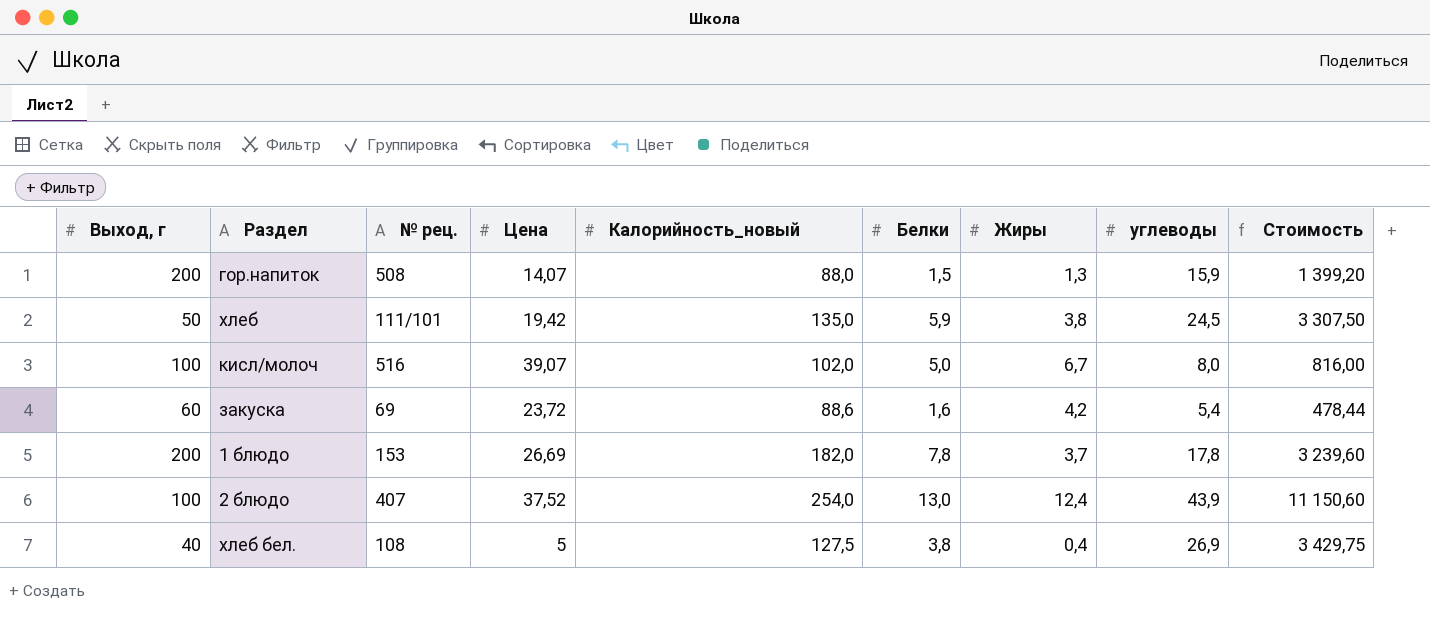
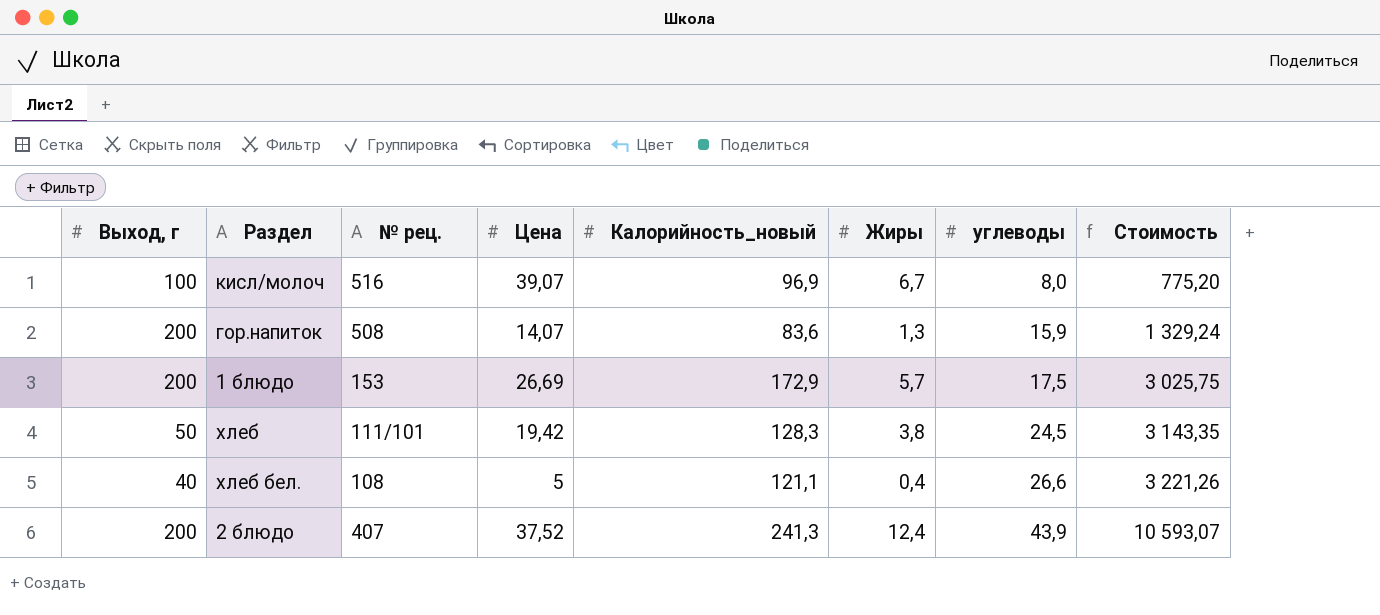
row order: none -> углеводы ascending
column Белки | position: 6 -> none
row закуска: 60 | 69 | 23,72 | 88,6 | 1,6 | 4,2 | 5,4 | 478,44 -> none
кисл/молоч | Калорийность_новый: 102,0 -> 96,9
кисл/молоч | Стоимость: 816,00 -> 775,20
гор.напиток | Калорийность_новый: 88,0 -> 83,6
гор.напиток | Стоимость: 1 399,20 -> 1 329,24
1 блюдо | Калорийность_новый: 182,0 -> 172,9
1 блюдо | Жиры: 3,7 -> 5,7
1 блюдо | углеводы: 17,8 -> 17,5
1 блюдо | Стоимость: 3 239,60 -> 3 025,75
хлеб | Калорийность_новый: 135,0 -> 128,3
хлеб | Стоимость: 3 307,50 -> 3 143,35
хлеб бел. | Калорийность_новый: 127,5 -> 121,1
хлеб бел. | углеводы: 26,9 -> 26,6
хлеб бел. | Стоимость: 3 429,75 -> 3 221,26
2 блюдо | Выход, г: 100 -> 200
2 блюдо | Калорийность_новый: 254,0 -> 241,3
2 блюдо | Стоимость: 11 150,60 -> 10 593,07

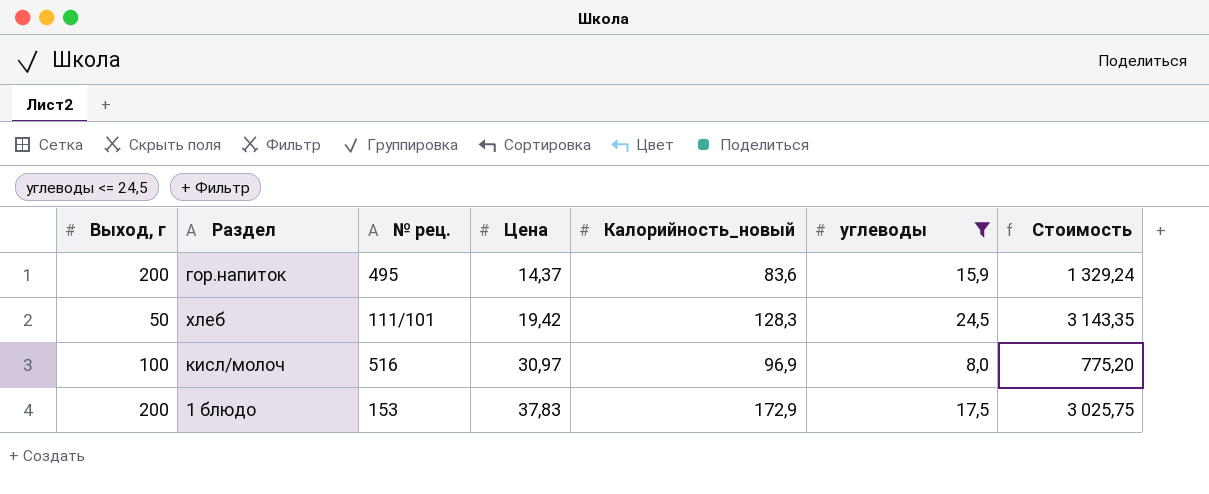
filter: none -> углеводы <= 24,5
row order: углеводы ascending -> Цена ascending
column Жиры | position: 6 -> none
гор.напиток | № рец.: 508 -> 495
гор.напиток | Цена: 14,07 -> 14,37
кисл/молоч | Цена: 39,07 -> 30,97
1 блюдо | Цена: 26,69 -> 37,83

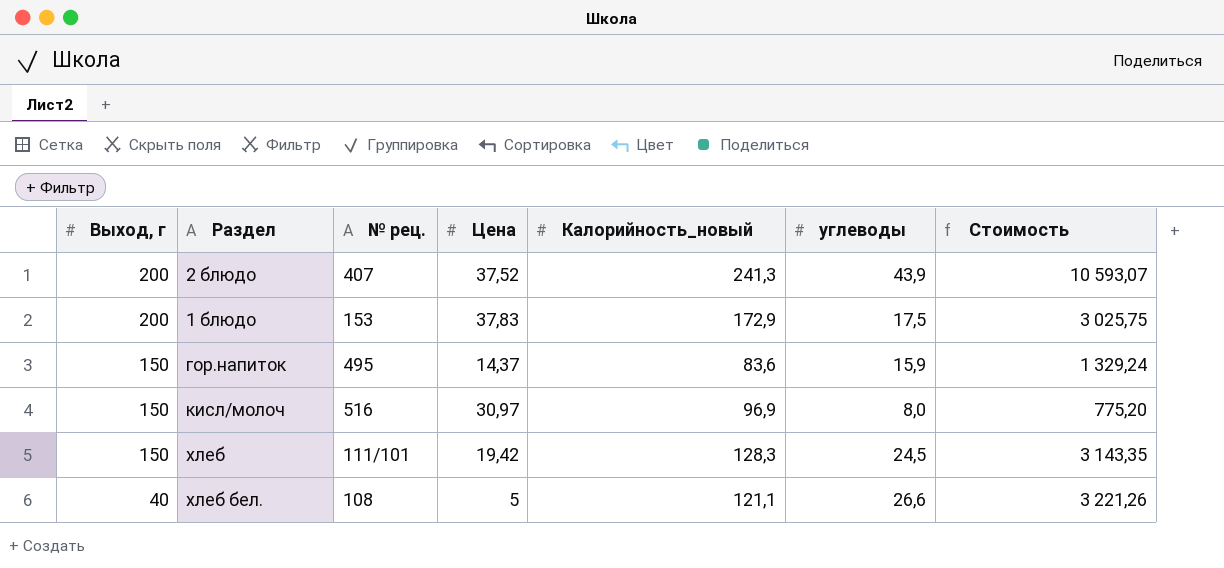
filter: углеводы <= 24,5 -> none
row order: Цена ascending -> Выход, г descending
гор.напиток | Выход, г: 200 -> 150
кисл/молоч | Выход, г: 100 -> 150
хлеб | Выход, г: 50 -> 150

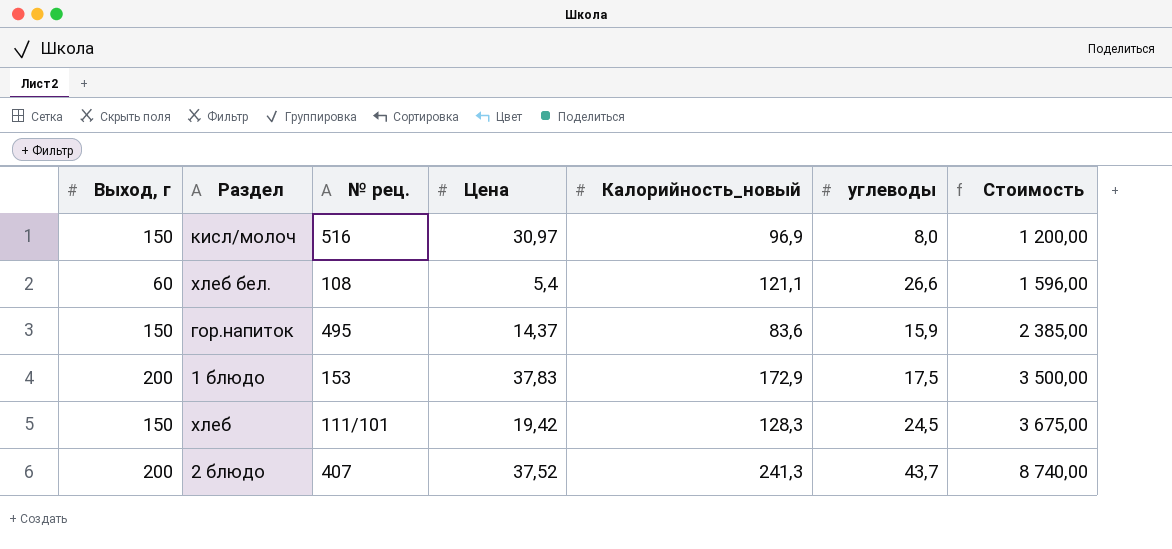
row order: Выход, г descending -> Стоимость ascending
column Стоимость | formula: [Калорийность_новый] * [углеводы] -> [Выход, г] * [углеводы]
хлеб бел. | Выход, г: 40 -> 60
хлеб бел. | Цена: 5 -> 5,4
2 блюдо | углеводы: 43,9 -> 43,7

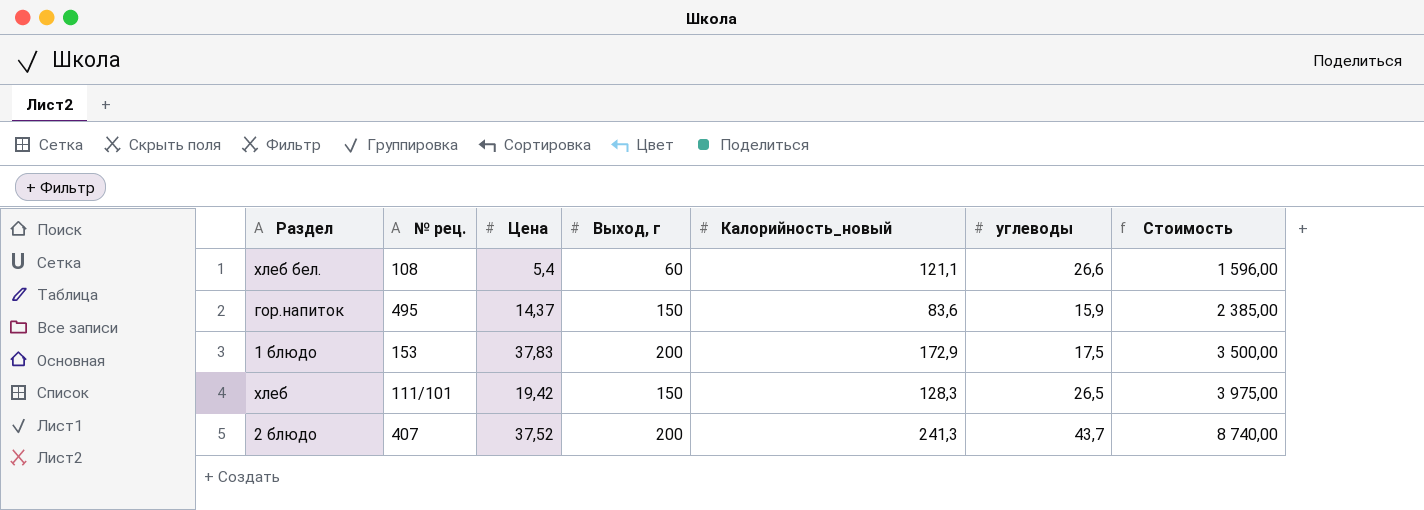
column Выход, г | position: 1 -> 4
row кисл/молоч: 150 | 516 | 30,97 | 96,9 | 8,0 | 1 200,00 -> none
хлеб | углеводы: 24,5 -> 26,5
хлеб | Стоимость: 3 675,00 -> 3 975,00

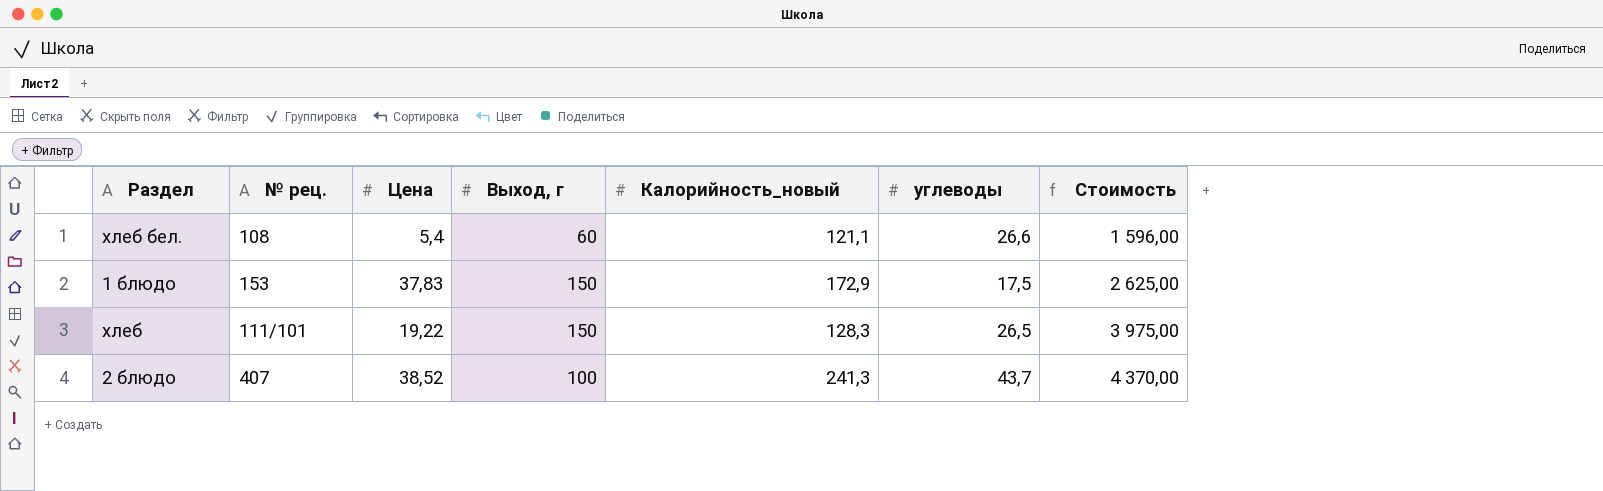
row гор.напиток: 495 | 14,37 | 150 | 83,6 | 15,9 | 2 385,00 -> none
1 блюдо | Выход, г: 200 -> 150
1 блюдо | Стоимость: 3 500,00 -> 2 625,00
хлеб | Цена: 19,42 -> 19,22
2 блюдо | Цена: 37,52 -> 38,52
2 блюдо | Выход, г: 200 -> 100
2 блюдо | Стоимость: 8 740,00 -> 4 370,00

